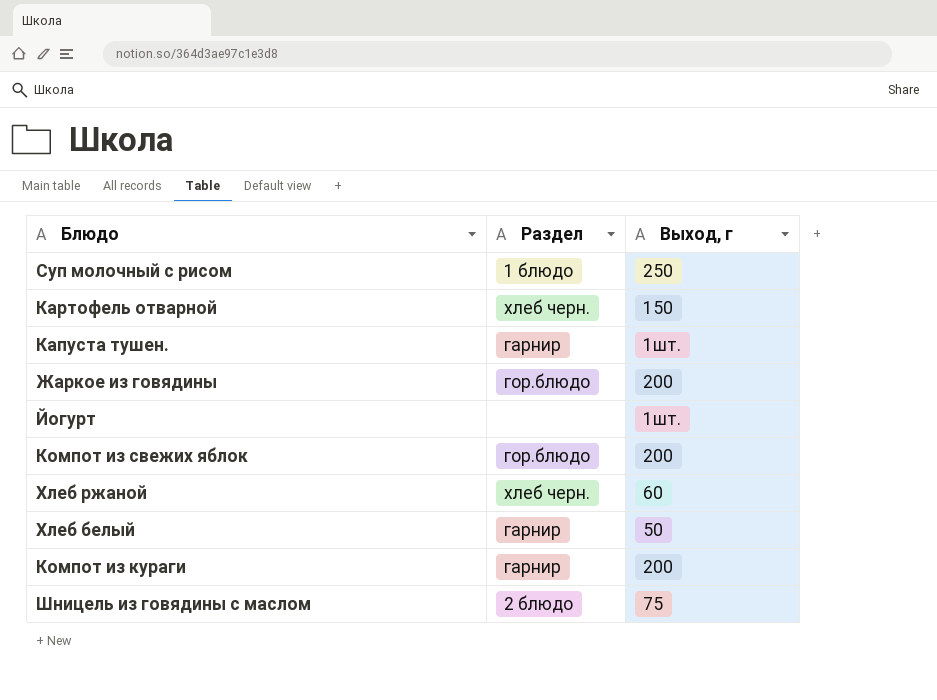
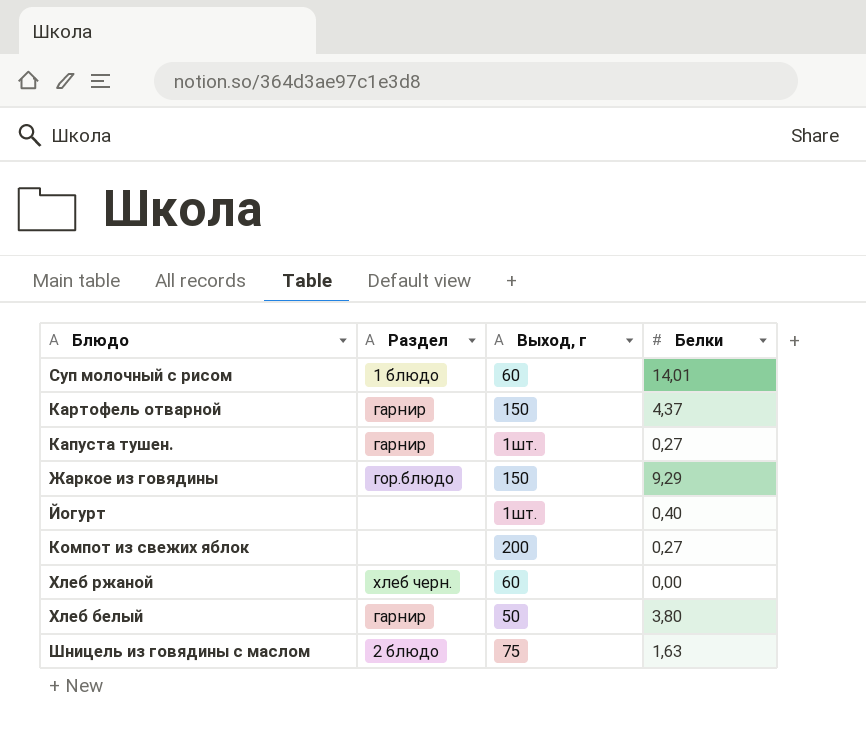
column Белки | position: none -> 4
row Компот из кураги: гарнир | 200 -> none
Суп молочный с рисом | Выход, г: 250 -> 60
Картофель отварной | Раздел: хлеб черн. -> гарнир
Жаркое из говядины | Выход, г: 200 -> 150
Компот из свежих яблок | Раздел: гор.блюдо -> none

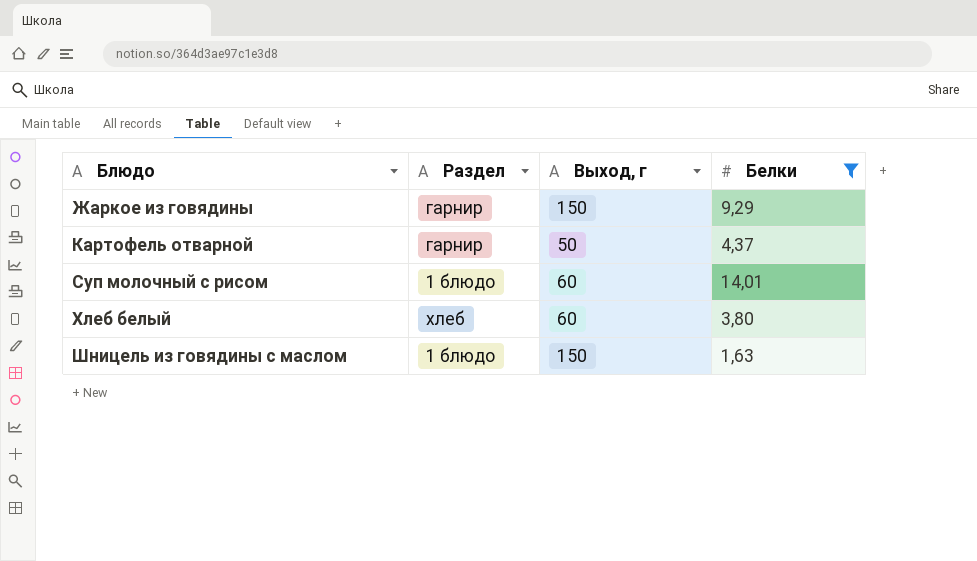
filter: none -> Белки >= 1,63
row order: none -> Блюдо ascending
Жаркое из говядины | Раздел: гор.блюдо -> гарнир
Картофель отварной | Выход, г: 150 -> 50
Хлеб белый | Раздел: гарнир -> хлеб
Хлеб белый | Выход, г: 50 -> 60
Шницель из говядины с маслом | Раздел: 2 блюдо -> 1 блюдо
Шницель из говядины с маслом | Выход, г: 75 -> 150

